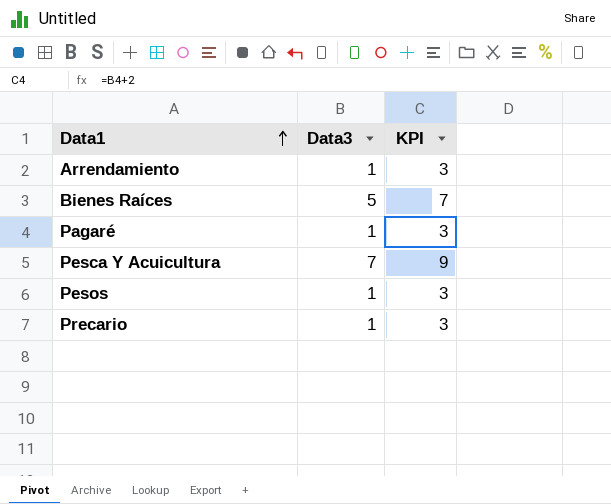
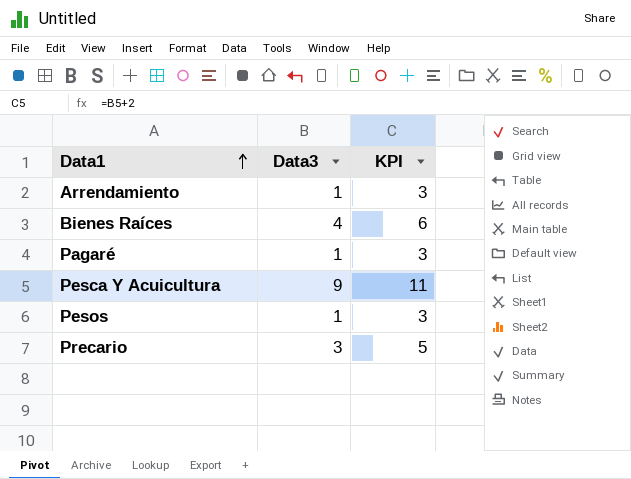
Bienes Raíces | Data3: 5 -> 4
Bienes Raíces | KPI: 7 -> 6
Pesca Y Acuicultura | Data3: 7 -> 9
Pesca Y Acuicultura | KPI: 9 -> 11
Precario | Data3: 1 -> 3
Precario | KPI: 3 -> 5

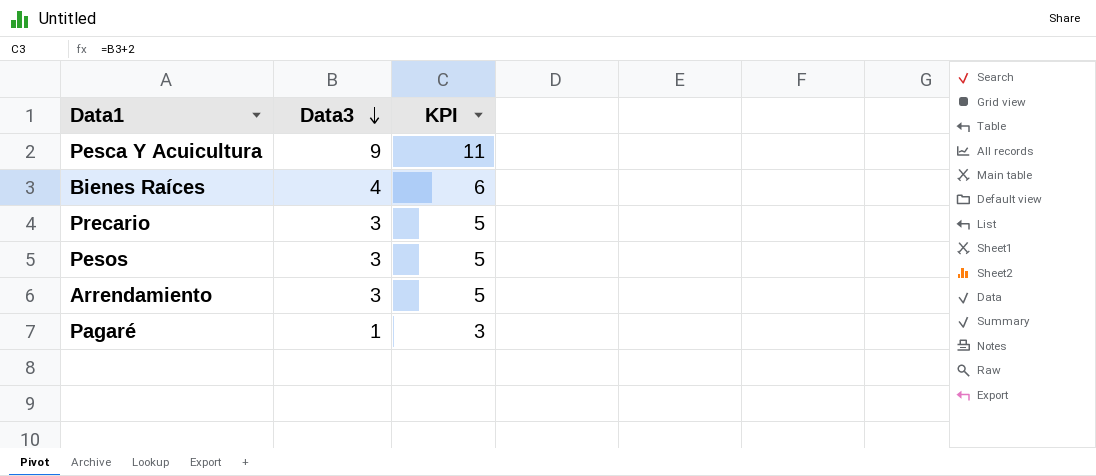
row order: Data1 ascending -> Data3 descending
Pesos | Data3: 1 -> 3
Pesos | KPI: 3 -> 5
Arrendamiento | Data3: 1 -> 3
Arrendamiento | KPI: 3 -> 5

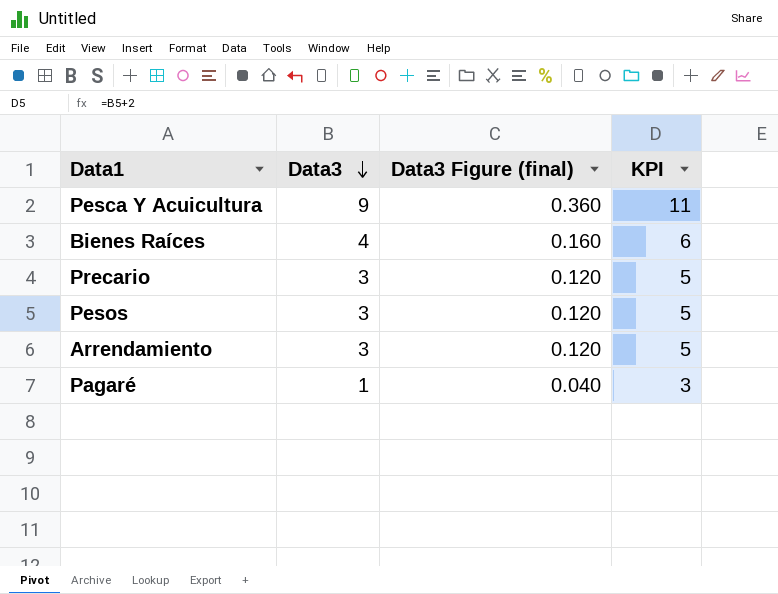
column Data3 Figure (final) | formula: none -> [Data3] * 0.04

